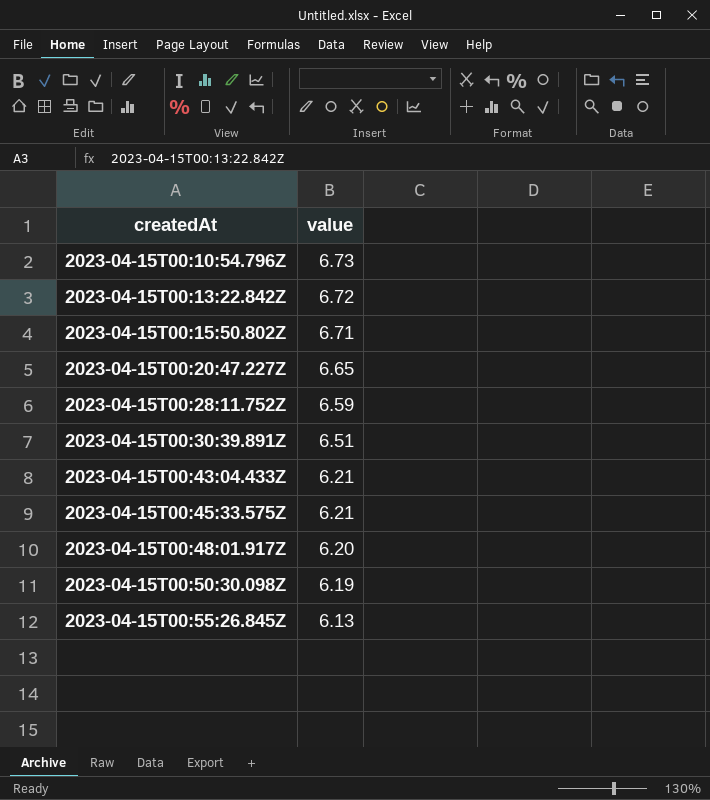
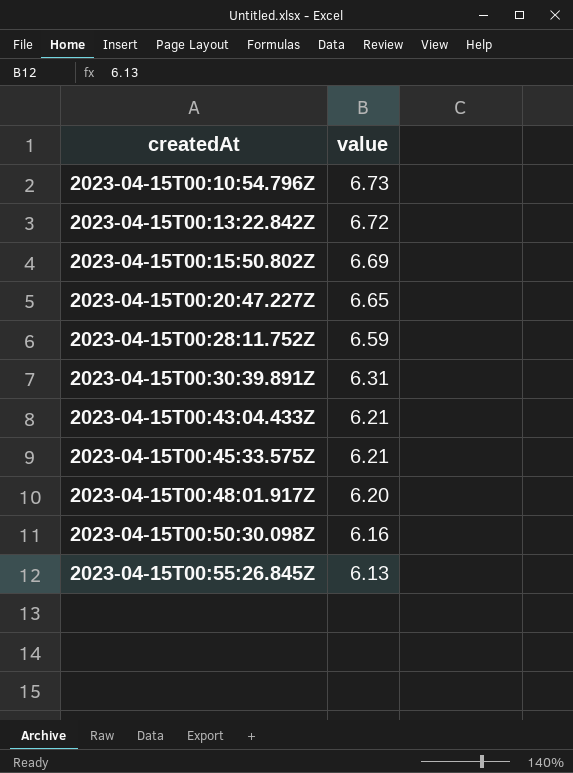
2023-04-15T00:15:50.802Z | value: 6.71 -> 6.69
2023-04-15T00:30:39.891Z | value: 6.51 -> 6.31
2023-04-15T00:50:30.098Z | value: 6.19 -> 6.16

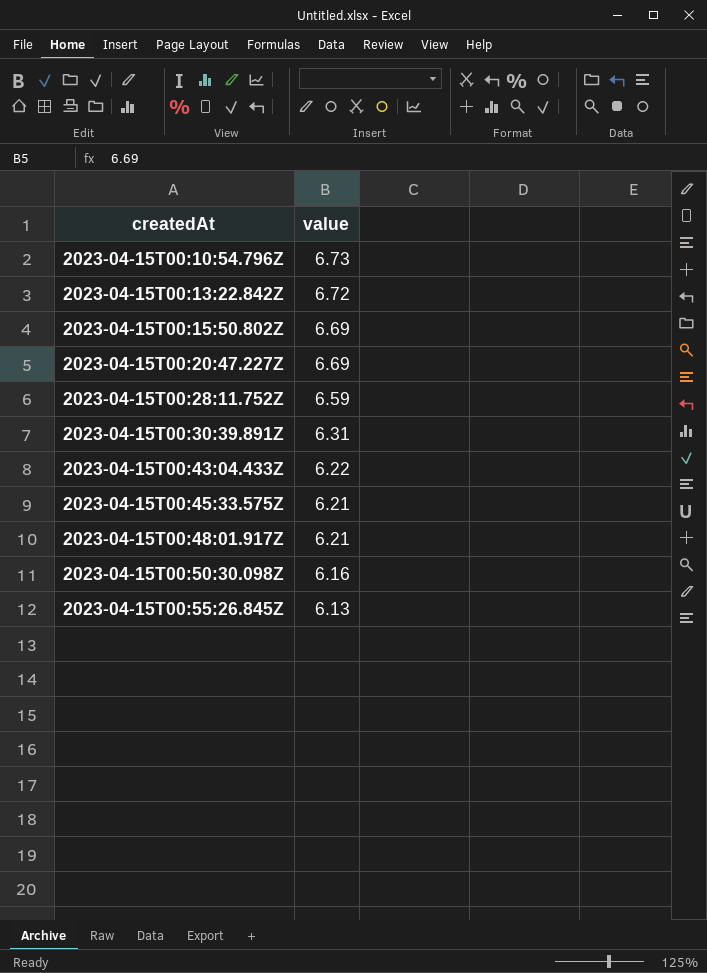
2023-04-15T00:20:47.227Z | value: 6.65 -> 6.69
2023-04-15T00:43:04.433Z | value: 6.21 -> 6.22
2023-04-15T00:48:01.917Z | value: 6.20 -> 6.21

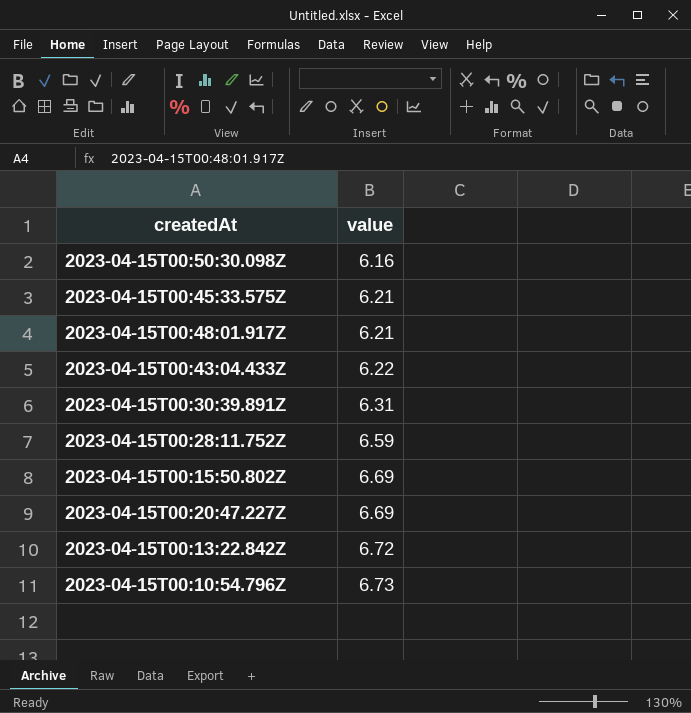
row order: createdAt ascending -> value ascending
row 2023-04-15T00:55:26.845Z: 6.13 -> none

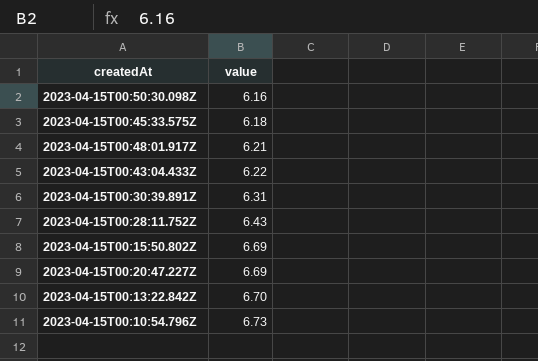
2023-04-15T00:45:33.575Z | value: 6.21 -> 6.18
2023-04-15T00:28:11.752Z | value: 6.59 -> 6.43
2023-04-15T00:13:22.842Z | value: 6.72 -> 6.70

